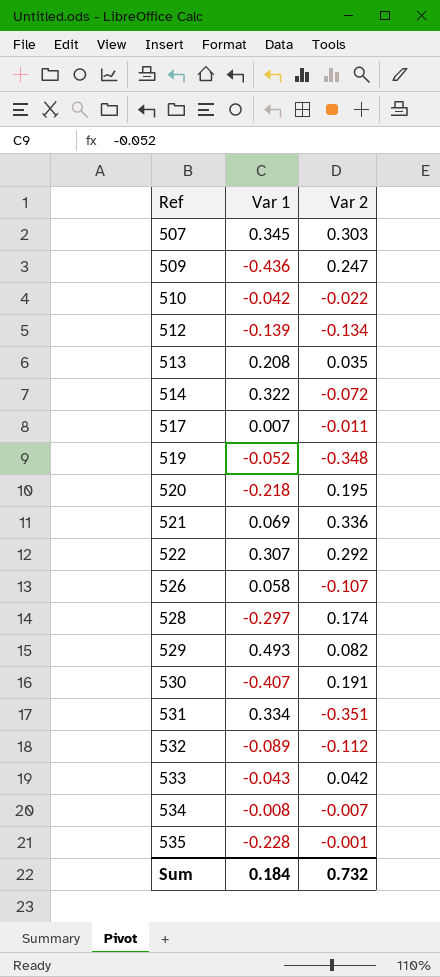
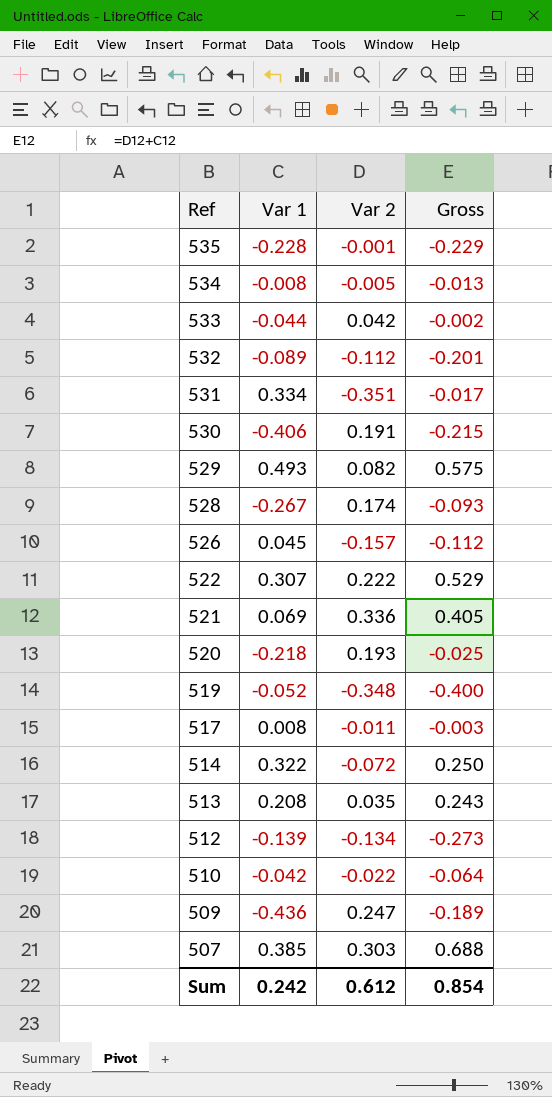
row order: Ref ascending -> Ref descending
column Gross | formula: none -> [Var 1] + [Var 2]
534 | Var 2: -0.007 -> -0.005
533 | Var 1: -0.043 -> -0.044
530 | Var 1: -0.407 -> -0.406
528 | Var 1: -0.297 -> -0.267
526 | Var 1: 0.058 -> 0.045
526 | Var 2: -0.107 -> -0.157
522 | Var 2: 0.292 -> 0.222
520 | Var 2: 0.195 -> 0.193
517 | Var 1: 0.007 -> 0.008
507 | Var 1: 0.345 -> 0.385
Sum | Var 1: 0.184 -> 0.242
Sum | Var 2: 0.732 -> 0.612

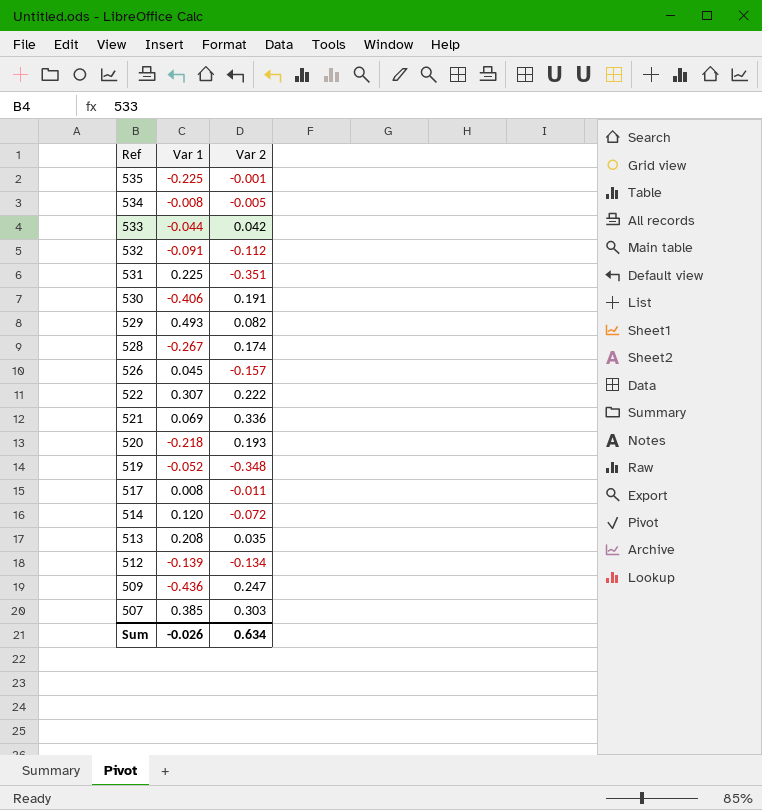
column Gross | formula: [Var 1] + [Var 2] -> none
row 510: -0.042 | -0.022 | -0.064 -> none
535 | Var 1: -0.228 -> -0.225
532 | Var 1: -0.089 -> -0.091
531 | Var 1: 0.334 -> 0.225
514 | Var 1: 0.322 -> 0.120
Sum | Var 1: 0.242 -> -0.026
Sum | Var 2: 0.612 -> 0.634

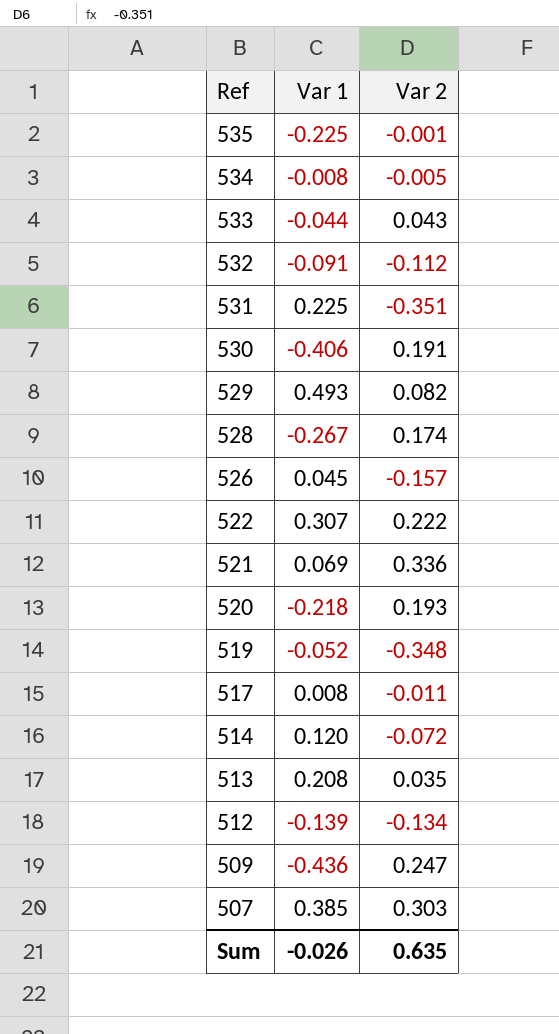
533 | Var 2: 0.042 -> 0.043
Sum | Var 2: 0.634 -> 0.635

